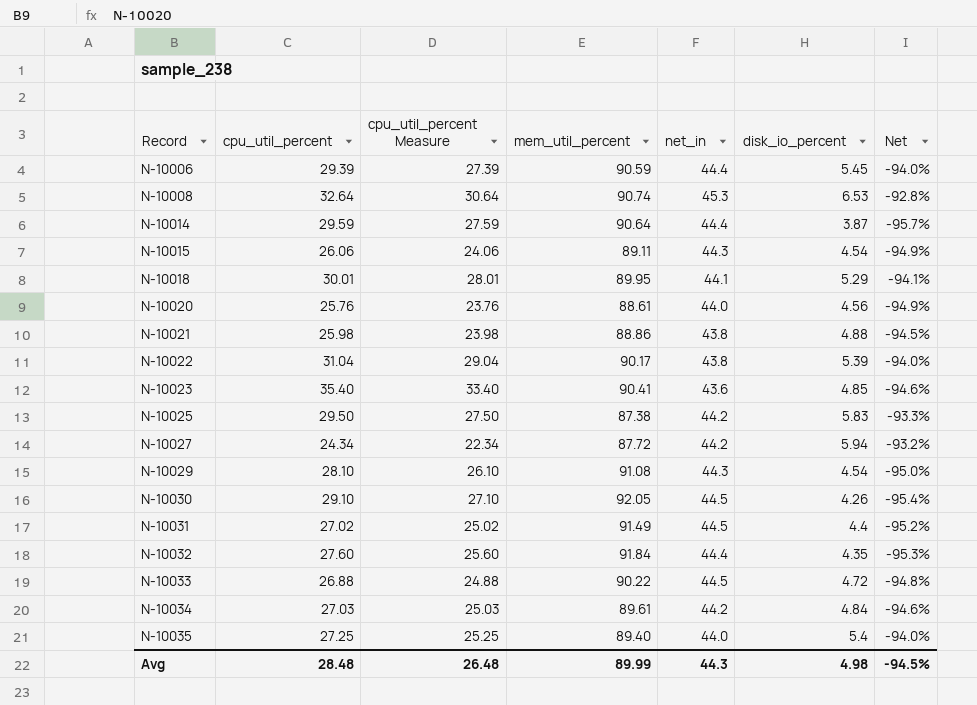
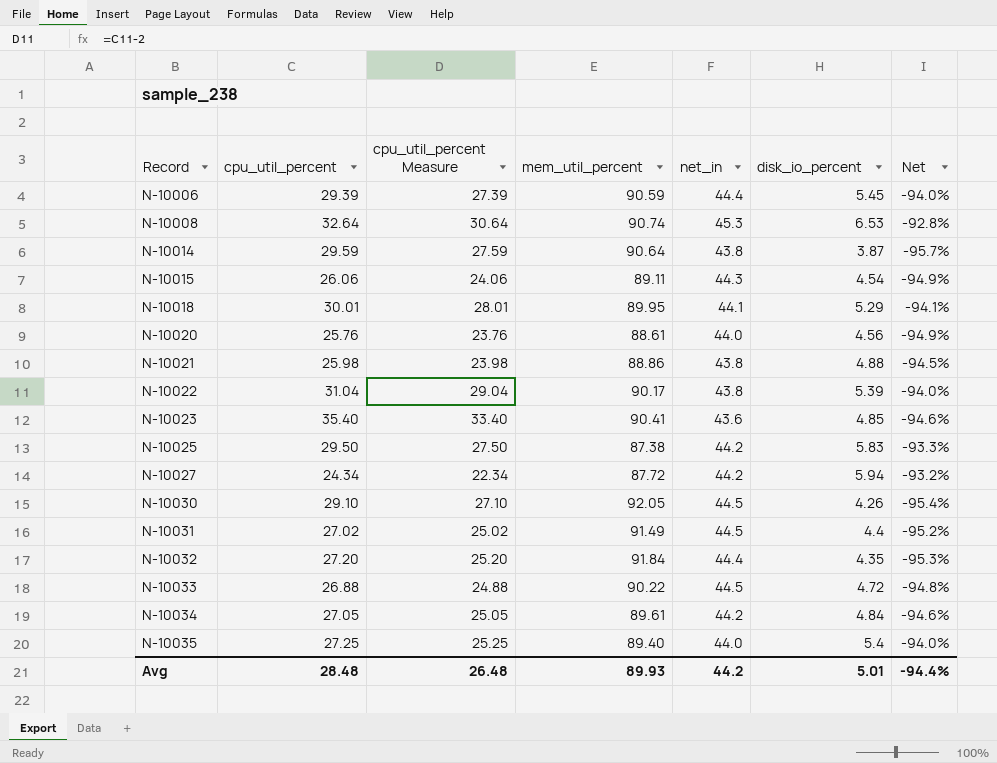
row N-10029: 28.10 | 26.10 | 91.08 | 44.3 | 4.54 | -95.0% -> none
N-10014 | net_in: 44.4 -> 43.8
N-10032 | cpu_util_percent: 27.60 -> 27.20
N-10032 | cpu_util_percent Measure: 25.60 -> 25.20
N-10034 | cpu_util_percent: 27.03 -> 27.05
N-10034 | cpu_util_percent Measure: 25.03 -> 25.05
Avg | mem_util_percent: 89.99 -> 89.93
Avg | net_in: 44.3 -> 44.2
Avg | disk_io_percent: 4.98 -> 5.01
Avg | Net: -94.5% -> -94.4%

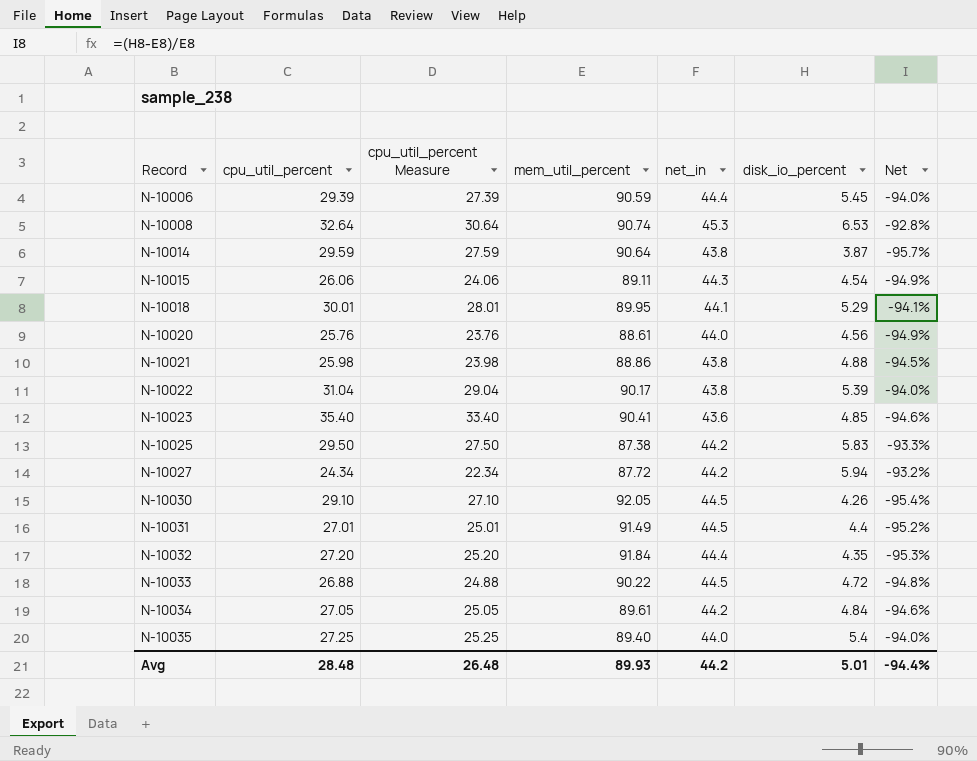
N-10031 | cpu_util_percent: 27.02 -> 27.01
N-10031 | cpu_util_percent Measure: 25.02 -> 25.01

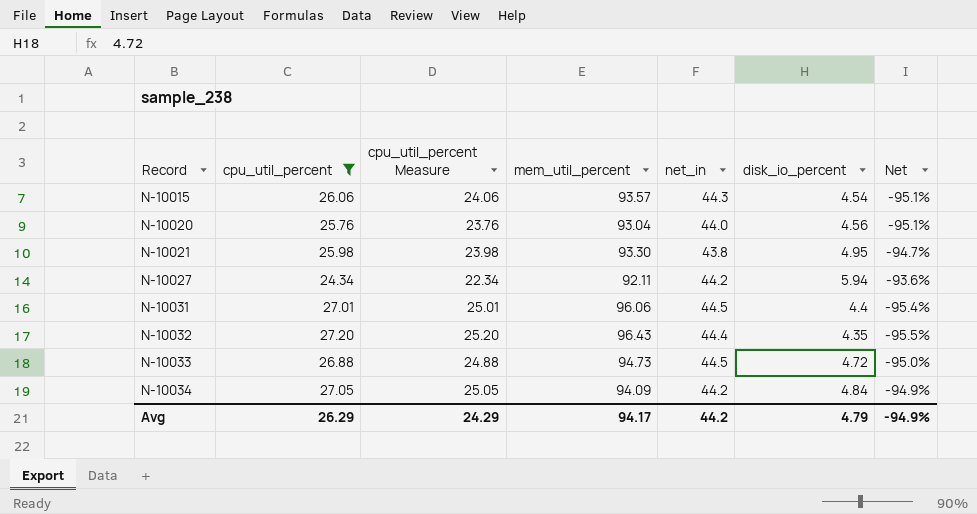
filter: none -> cpu_util_percent <= 27.20
N-10015 | mem_util_percent: 89.11 -> 93.57
N-10015 | Net: -94.9% -> -95.1%
N-10020 | mem_util_percent: 88.61 -> 93.04
N-10020 | Net: -94.9% -> -95.1%
N-10021 | mem_util_percent: 88.86 -> 93.30
N-10021 | disk_io_percent: 4.88 -> 4.95
N-10021 | Net: -94.5% -> -94.7%
N-10027 | mem_util_percent: 87.72 -> 92.11
N-10027 | Net: -93.2% -> -93.6%
N-10031 | mem_util_percent: 91.49 -> 96.06
N-10031 | Net: -95.2% -> -95.4%
N-10032 | mem_util_percent: 91.84 -> 96.43
N-10032 | Net: -95.3% -> -95.5%
N-10033 | mem_util_percent: 90.22 -> 94.73
N-10033 | Net: -94.8% -> -95.0%
N-10034 | mem_util_percent: 89.61 -> 94.09
N-10034 | Net: -94.6% -> -94.9%
Avg | cpu_util_percent: 28.48 -> 26.29
Avg | cpu_util_percent Measure: 26.48 -> 24.29
Avg | mem_util_percent: 89.93 -> 94.17
Avg | disk_io_percent: 5.01 -> 4.79
Avg | Net: -94.4% -> -94.9%

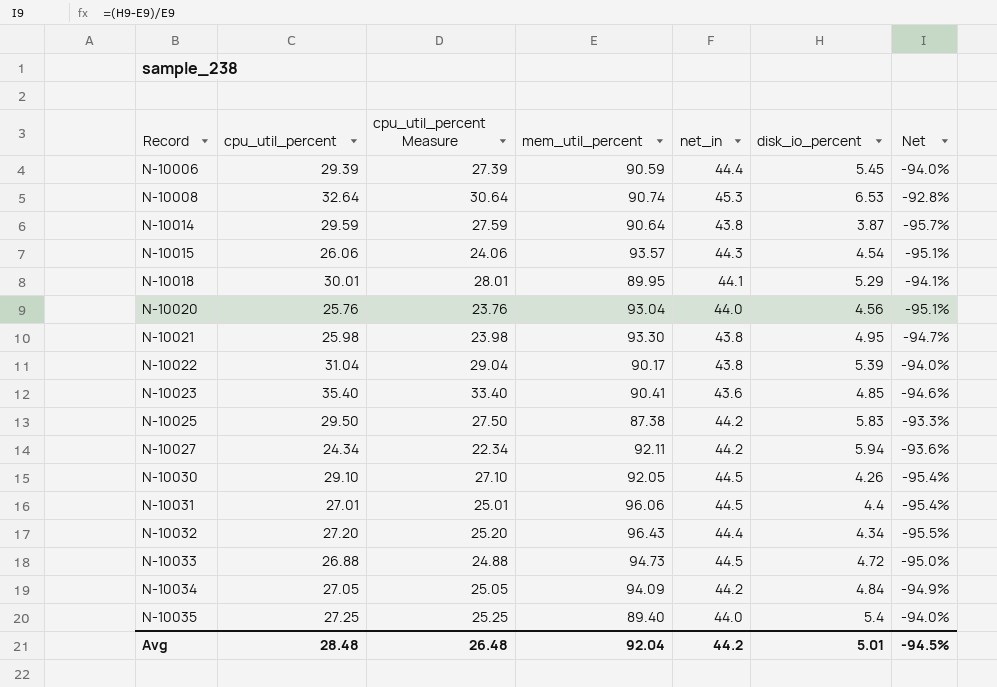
filter: cpu_util_percent <= 27.20 -> none
N-10032 | disk_io_percent: 4.35 -> 4.34
Avg | cpu_util_percent: 26.29 -> 28.48
Avg | cpu_util_percent Measure: 24.29 -> 26.48
Avg | mem_util_percent: 94.17 -> 92.04
Avg | disk_io_percent: 4.79 -> 5.01
Avg | Net: -94.9% -> -94.5%

